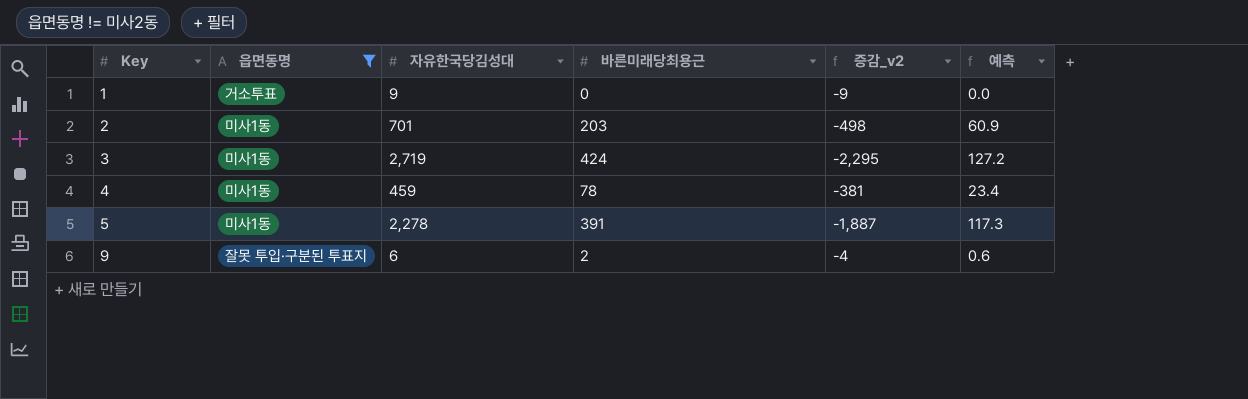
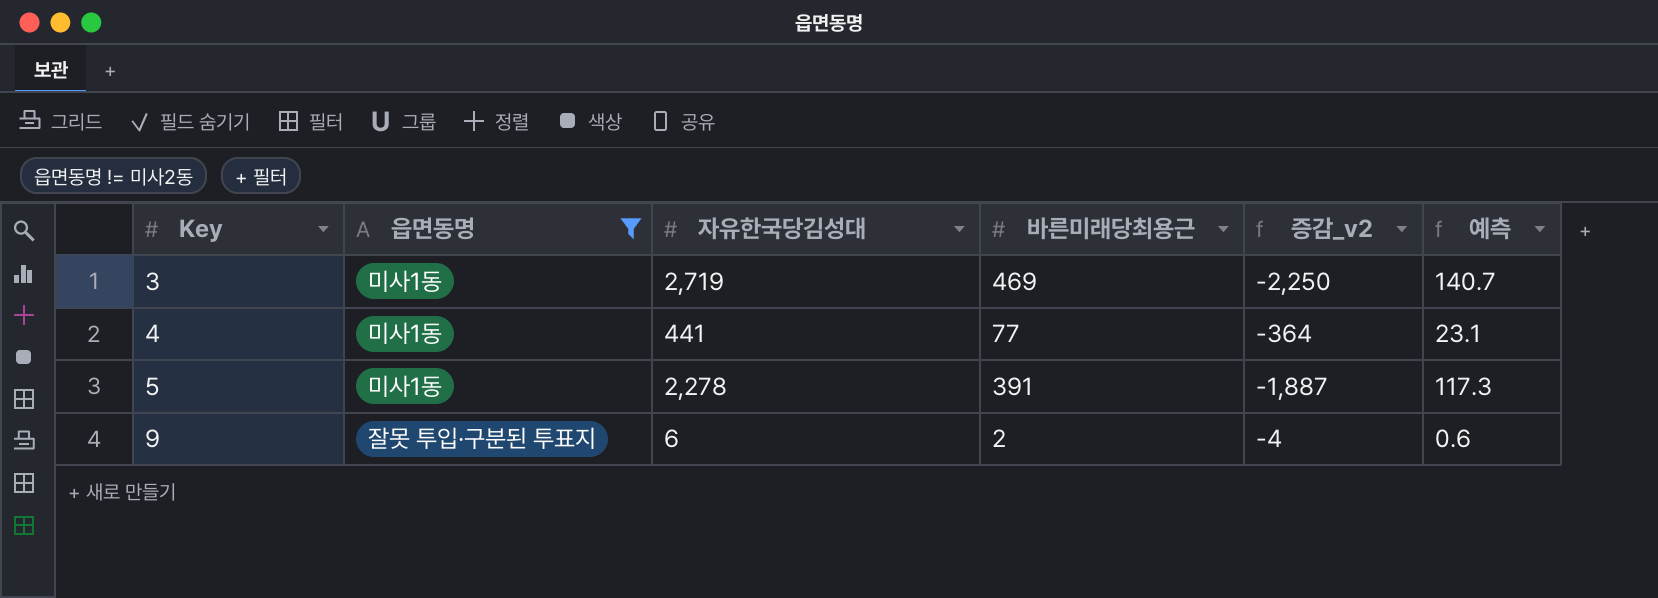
row 1: 거소투표 | 9 | 0 | -9 | 0.0 -> none
row 2: 미사1동 | 701 | 203 | -498 | 60.9 -> none
3 | 바른미래당최용근: 424 -> 469
3 | 증감_v2: -2,295 -> -2,250
3 | 예측: 127.2 -> 140.7
4 | 자유한국당김성대: 459 -> 441
4 | 바른미래당최용근: 78 -> 77
4 | 증감_v2: -381 -> -364
4 | 예측: 23.4 -> 23.1

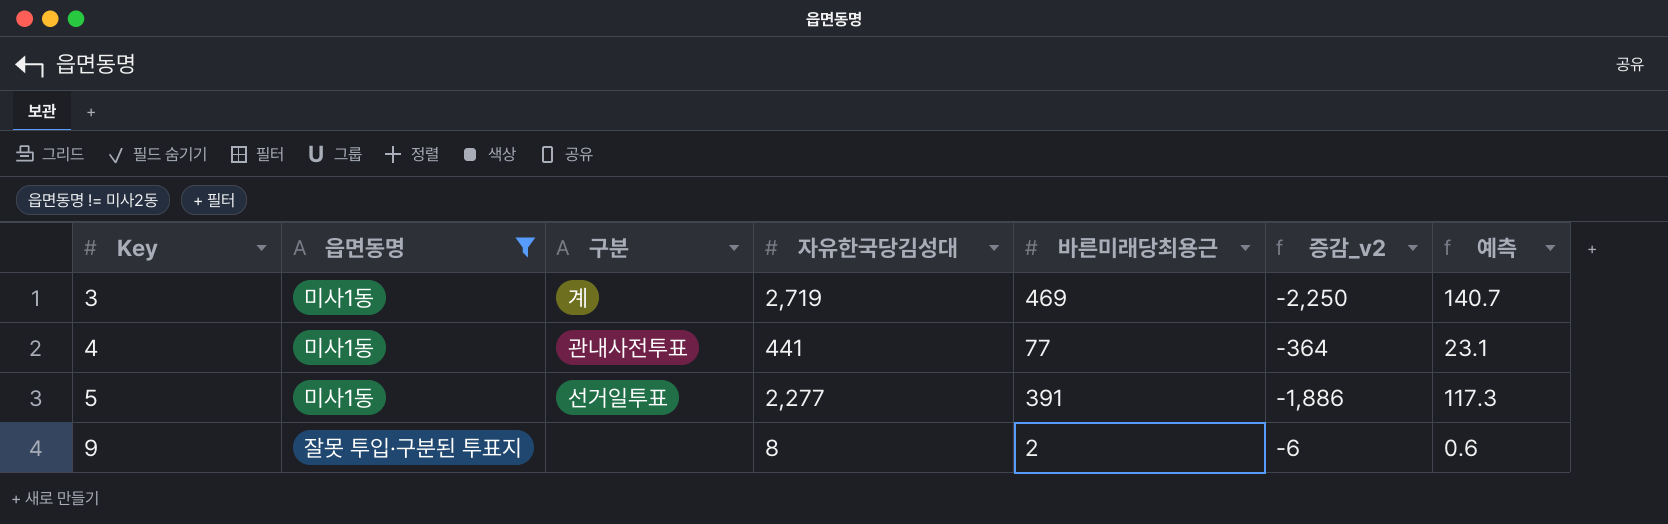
column 구분 | position: none -> 3
5 | 자유한국당김성대: 2,278 -> 2,277
5 | 증감_v2: -1,887 -> -1,886
9 | 자유한국당김성대: 6 -> 8
9 | 증감_v2: -4 -> -6

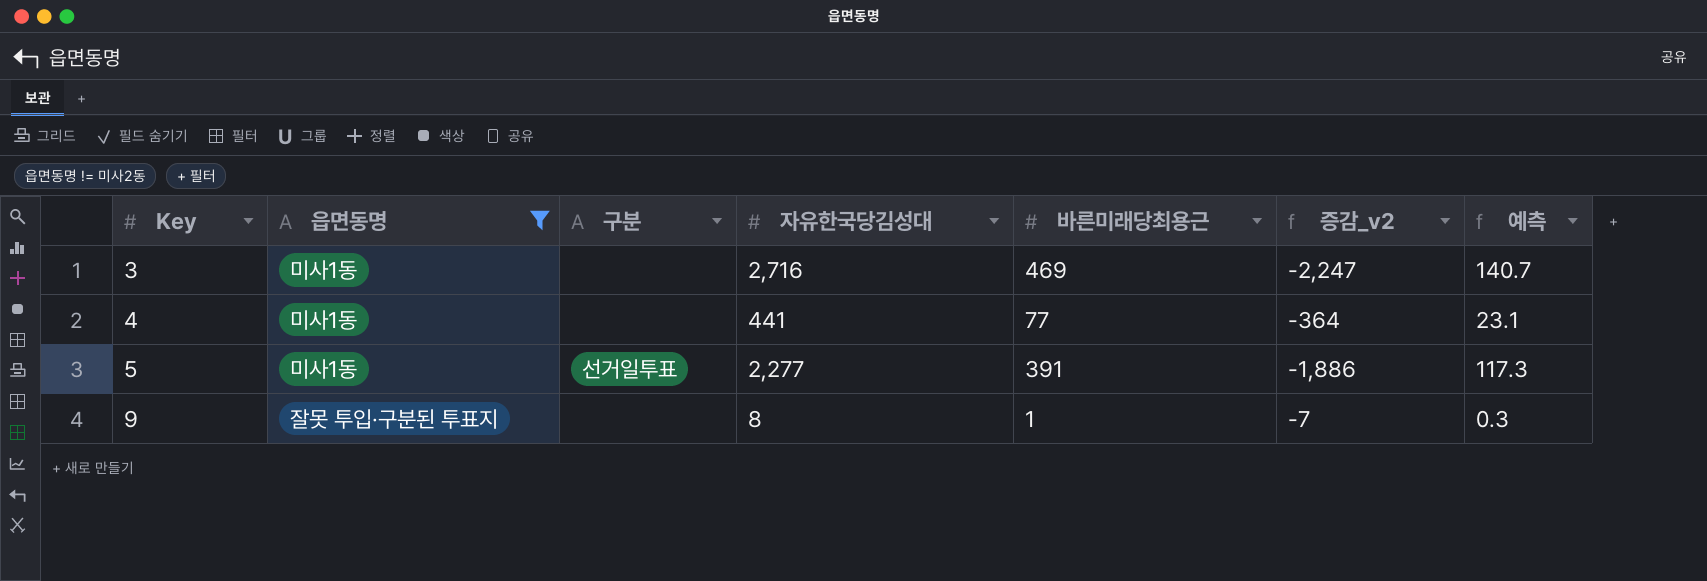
3 | 구분: 계 -> none
3 | 자유한국당김성대: 2,719 -> 2,716
3 | 증감_v2: -2,250 -> -2,247
4 | 구분: 관내사전투표 -> none
9 | 바른미래당최용근: 2 -> 1
9 | 증감_v2: -6 -> -7
9 | 예측: 0.6 -> 0.3

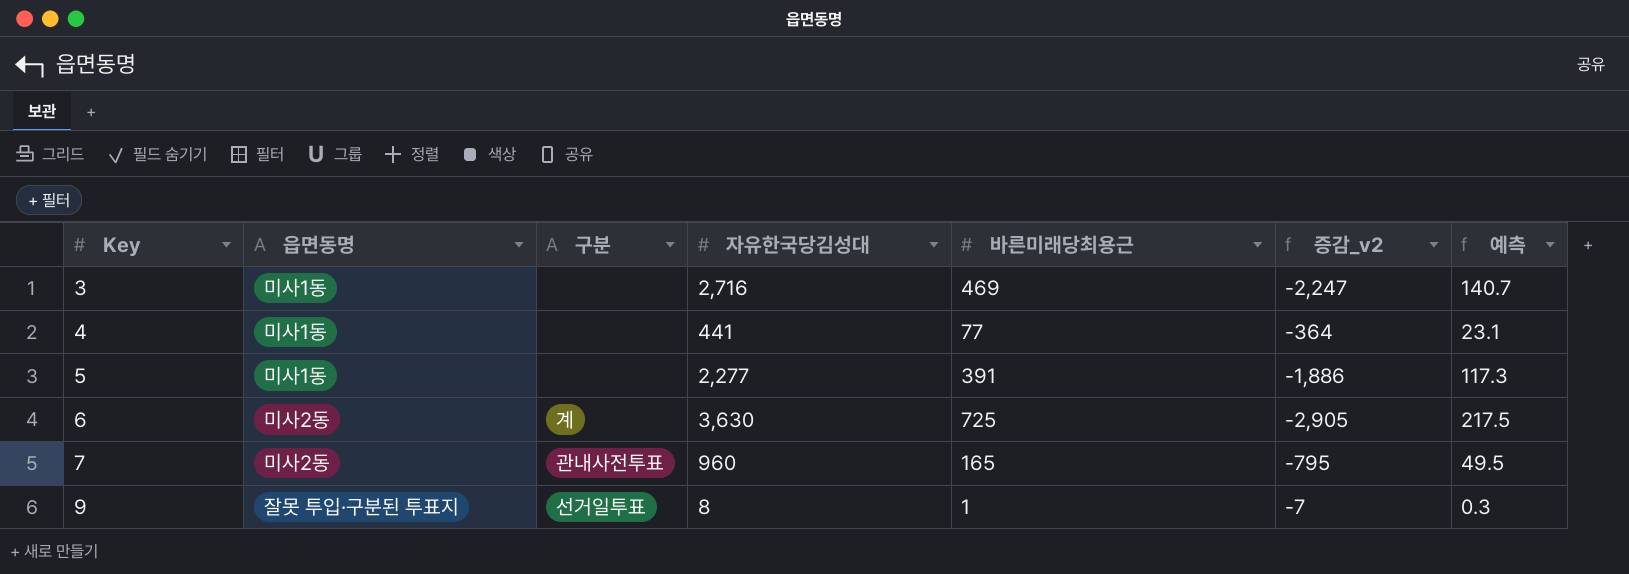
filter: 읍면동명 != 미사2동 -> none
5 | 구분: 선거일투표 -> none
9 | 구분: none -> 선거일투표

